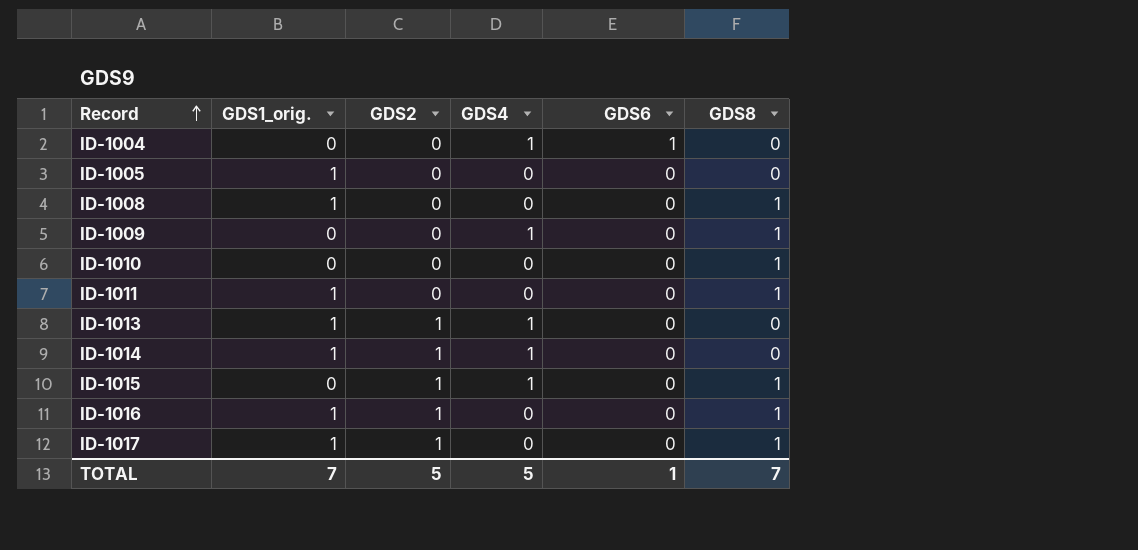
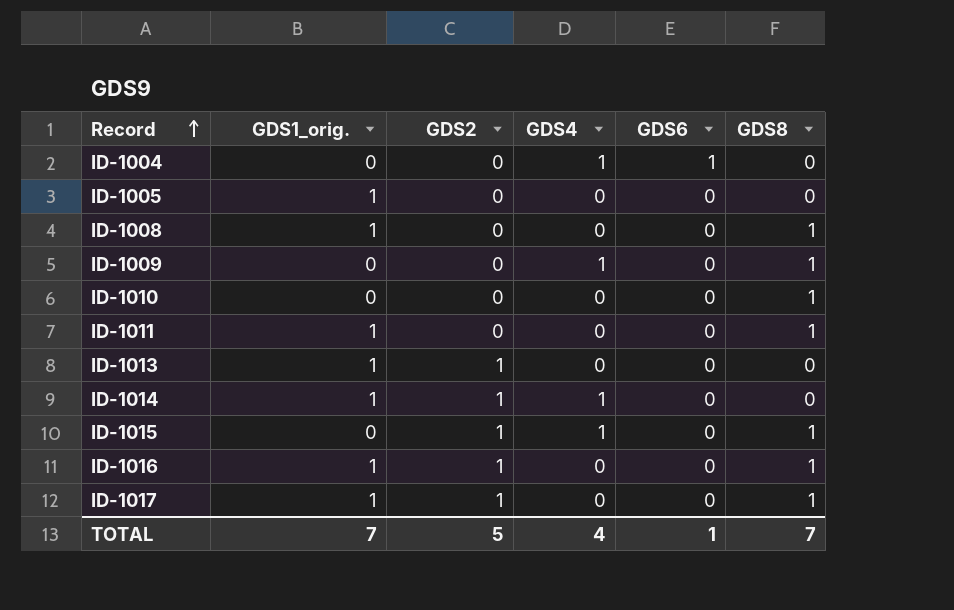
ID-1013 | GDS4: 1 -> 0
TOTAL | GDS4: 5 -> 4

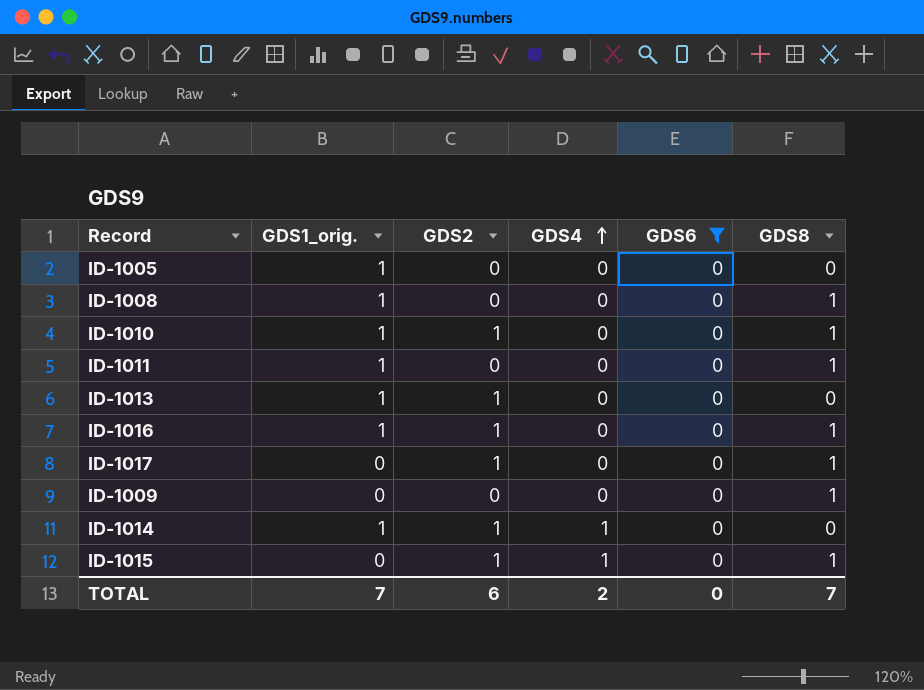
filter: none -> GDS6 = 0
row order: Record ascending -> GDS4 ascending
ID-1010 | GDS1_orig.: 0 -> 1
ID-1010 | GDS2: 0 -> 1
ID-1017 | GDS1_orig.: 1 -> 0
ID-1009 | GDS4: 1 -> 0
TOTAL | GDS2: 5 -> 6
TOTAL | GDS4: 4 -> 2
TOTAL | GDS6: 1 -> 0

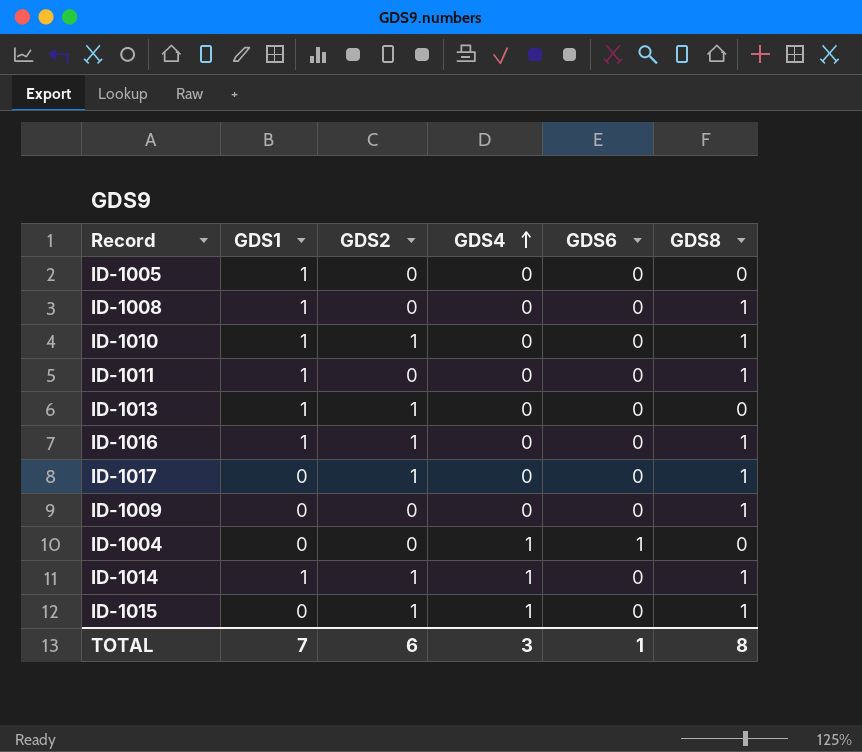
filter: GDS6 = 0 -> none
column name: GDS1_orig. -> GDS1
ID-1014 | GDS8: 0 -> 1
TOTAL | GDS4: 2 -> 3
TOTAL | GDS6: 0 -> 1
TOTAL | GDS8: 7 -> 8

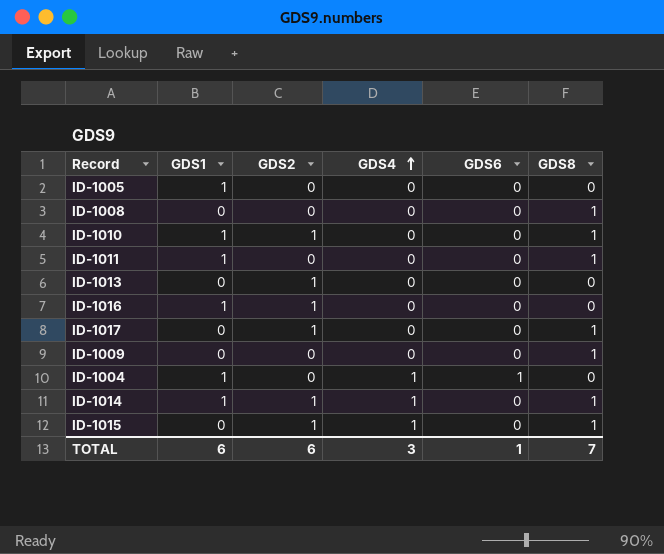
ID-1008 | GDS1: 1 -> 0
ID-1013 | GDS1: 1 -> 0
ID-1016 | GDS8: 1 -> 0
ID-1004 | GDS1: 0 -> 1
TOTAL | GDS1: 7 -> 6
TOTAL | GDS8: 8 -> 7

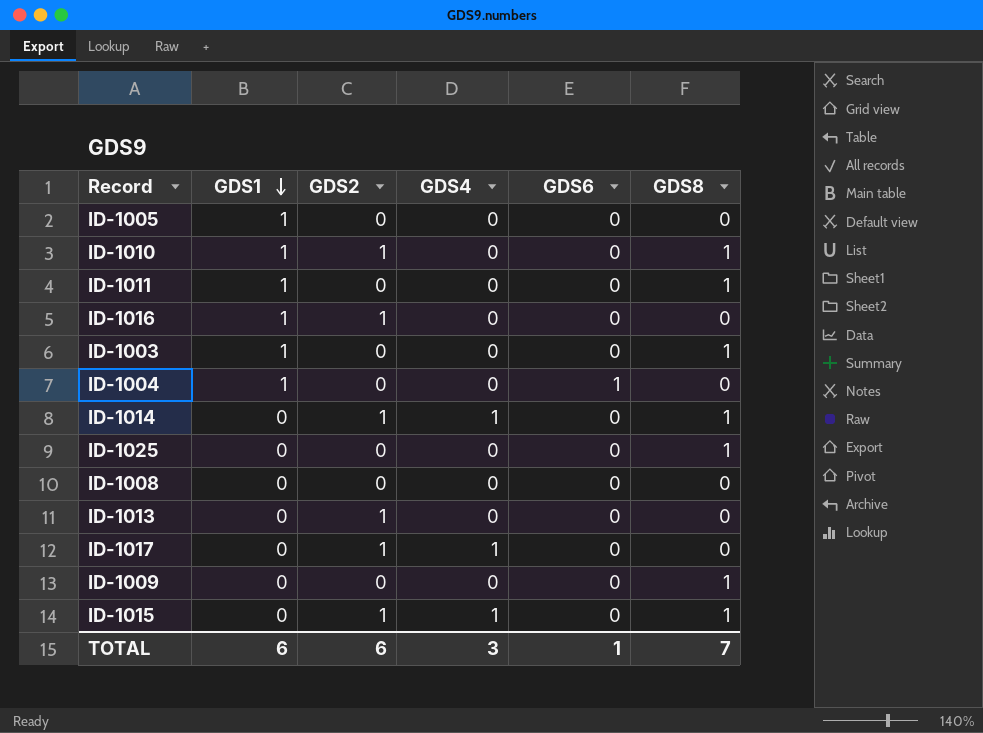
row order: GDS4 ascending -> GDS1 descending
row ID-1003: none -> 1 | 0 | 0 | 0 | 1
ID-1004 | GDS4: 1 -> 0
ID-1014 | GDS1: 1 -> 0
row ID-1025: none -> 0 | 0 | 0 | 0 | 1
ID-1008 | GDS8: 1 -> 0
ID-1017 | GDS4: 0 -> 1
ID-1017 | GDS8: 1 -> 0

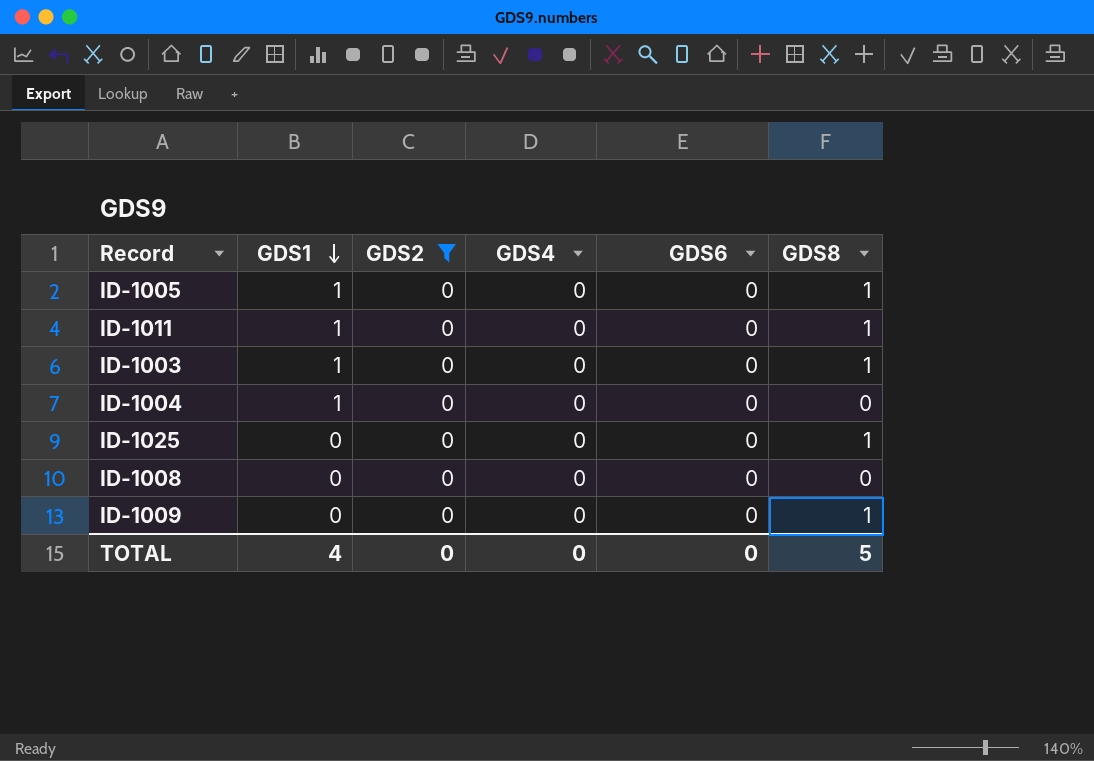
filter: none -> GDS2 = 0
ID-1005 | GDS8: 0 -> 1
ID-1004 | GDS6: 1 -> 0
TOTAL | GDS1: 6 -> 4
TOTAL | GDS2: 6 -> 0
TOTAL | GDS4: 3 -> 0
TOTAL | GDS6: 1 -> 0
TOTAL | GDS8: 7 -> 5

